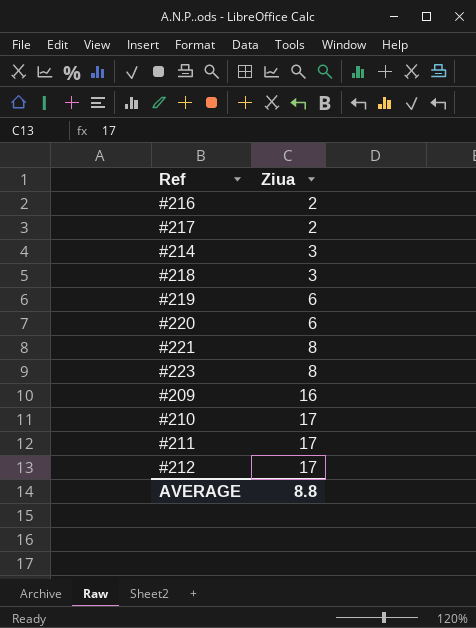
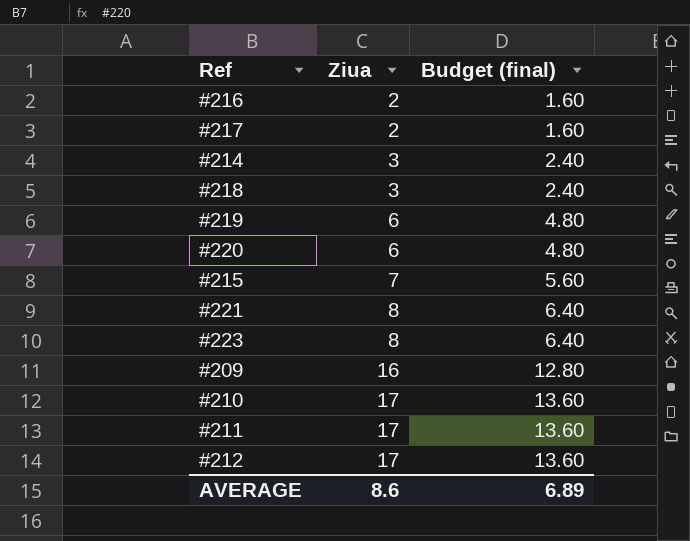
column Budget (final) | formula: none -> [Ziua] * 0.8
row #215: none -> 7 | 5.60
AVERAGE | Ziua: 8.8 -> 8.6

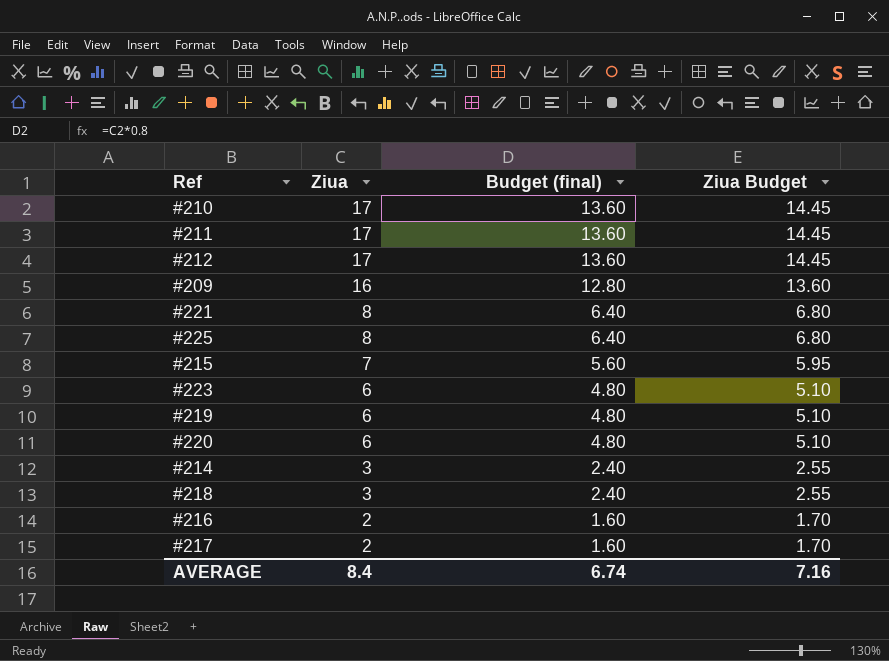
row order: Ziua ascending -> Ziua descending
column Ziua Budget | formula: none -> [Ziua] * 0.85
row #225: none -> 8 | 6.40 | 6.80
#223 | Ziua: 8 -> 6
#223 | Budget (final): 6.40 -> 4.80
AVERAGE | Ziua: 8.6 -> 8.4
AVERAGE | Budget (final): 6.89 -> 6.74

